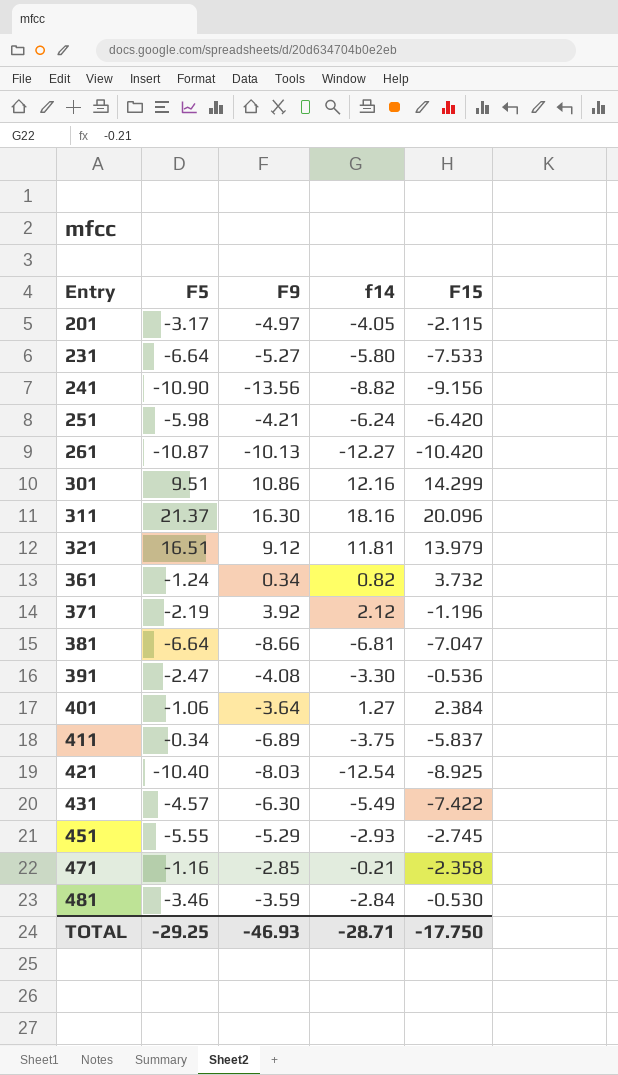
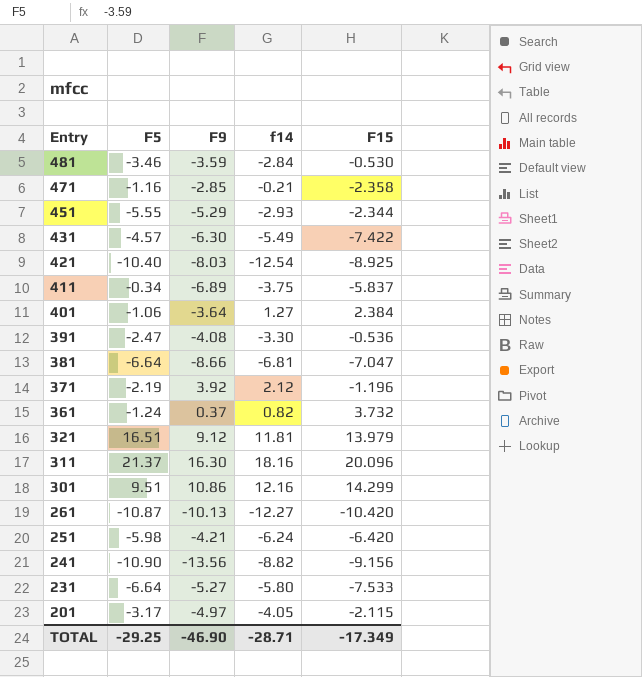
row order: Entry ascending -> Entry descending
451 | F15: -2.745 -> -2.344
361 | F9: 0.34 -> 0.37
TOTAL | F9: -46.93 -> -46.90
TOTAL | F15: -17.750 -> -17.349

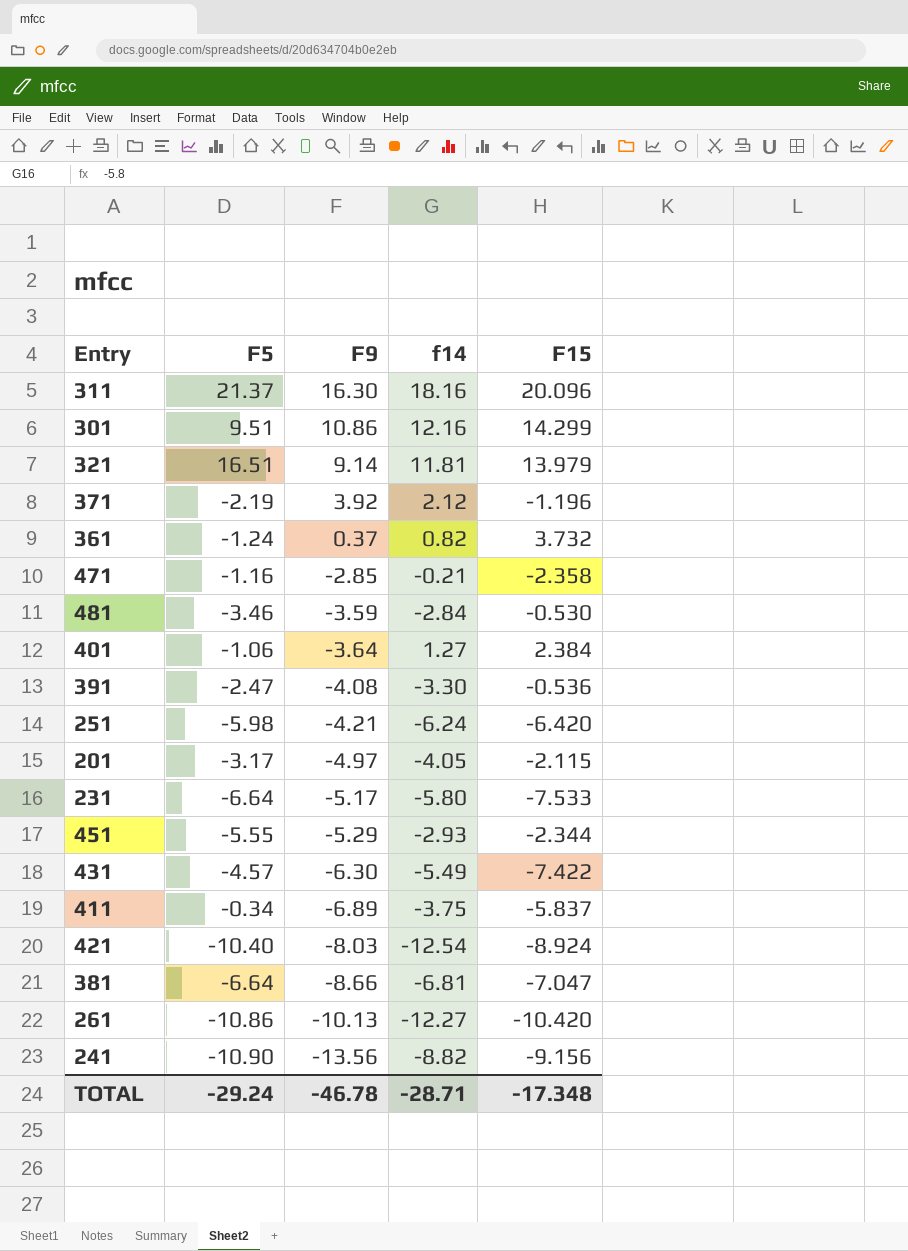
row order: Entry descending -> F9 descending
321 | F9: 9.12 -> 9.14
231 | F9: -5.27 -> -5.17
421 | F15: -8.925 -> -8.924
261 | F5: -10.87 -> -10.86
TOTAL | F5: -29.25 -> -29.24
TOTAL | F9: -46.90 -> -46.78
TOTAL | F15: -17.349 -> -17.348

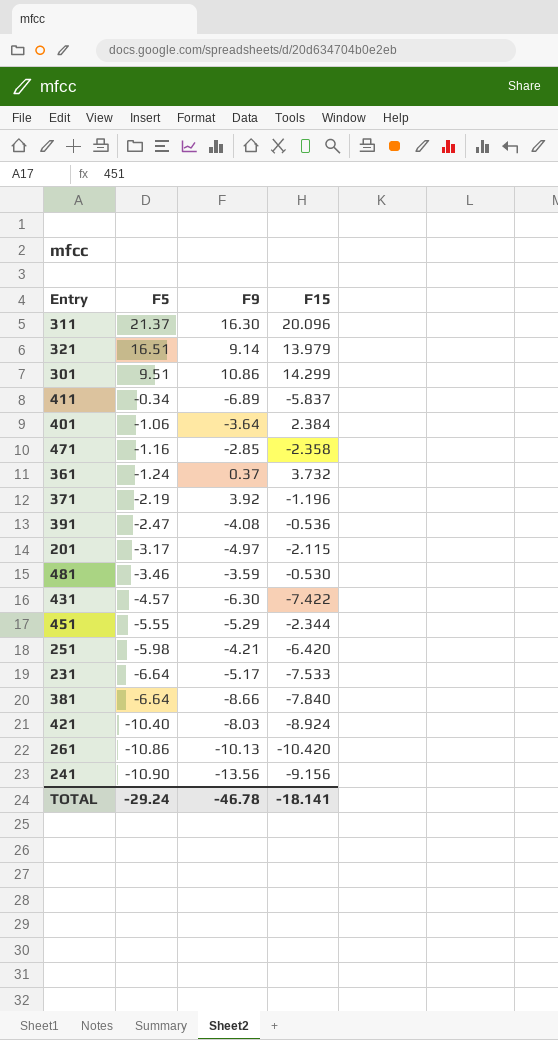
row order: F9 descending -> F5 descending
column f14 | position: 4 -> none
381 | F15: -7.047 -> -7.840
TOTAL | F15: -17.348 -> -18.141

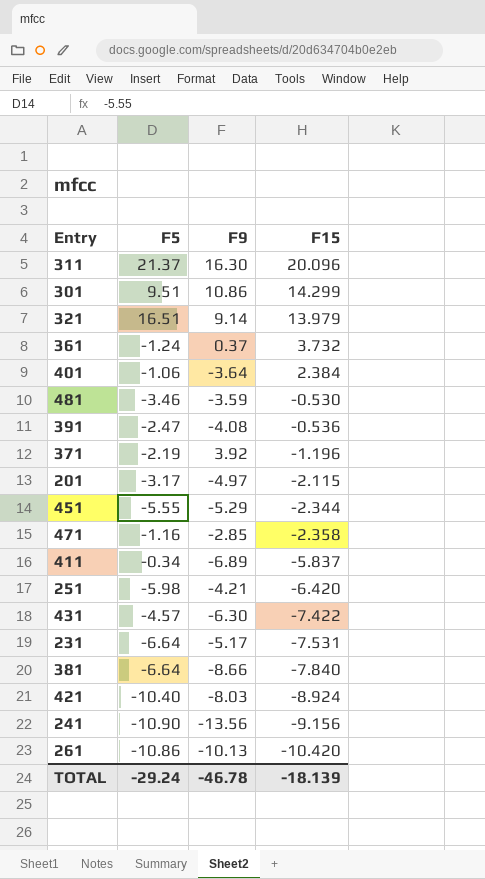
row order: F5 descending -> F15 descending
231 | F15: -7.533 -> -7.531
TOTAL | F15: -18.141 -> -18.139

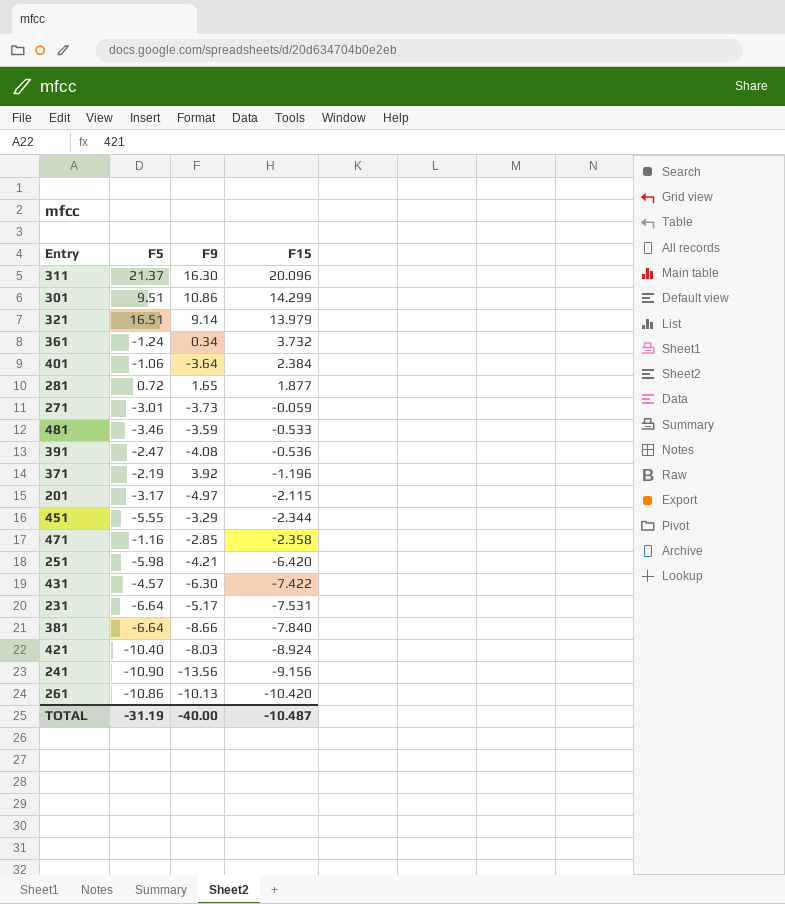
row 411: -0.34 | -6.89 | -5.837 -> none
361 | F9: 0.37 -> 0.34
row 281: none -> 0.72 | 1.65 | 1.877
row 271: none -> -3.01 | -3.73 | -0.059
481 | F15: -0.530 -> -0.533
451 | F9: -5.29 -> -3.29
TOTAL | F5: -29.24 -> -31.19
TOTAL | F9: -46.78 -> -40.00
TOTAL | F15: -18.139 -> -10.487

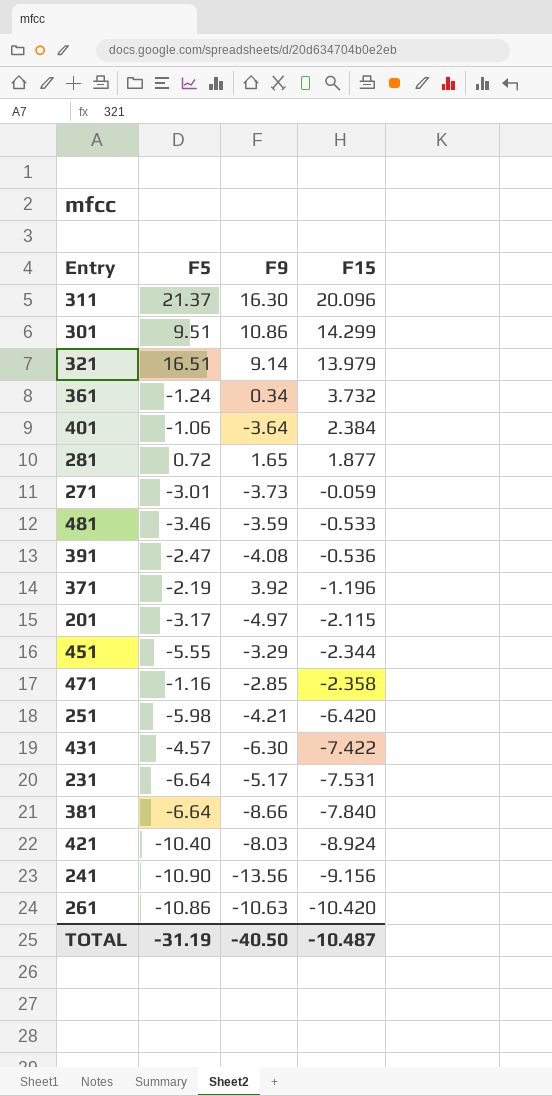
261 | F9: -10.13 -> -10.63
TOTAL | F9: -40.00 -> -40.50

